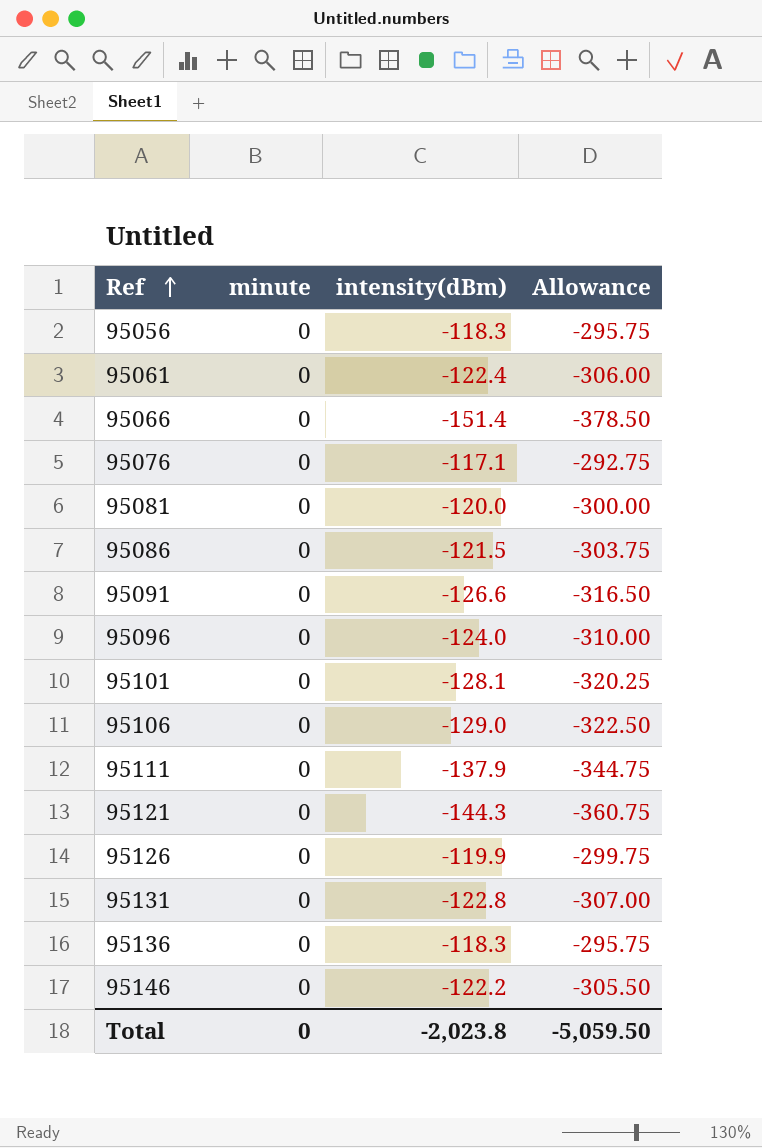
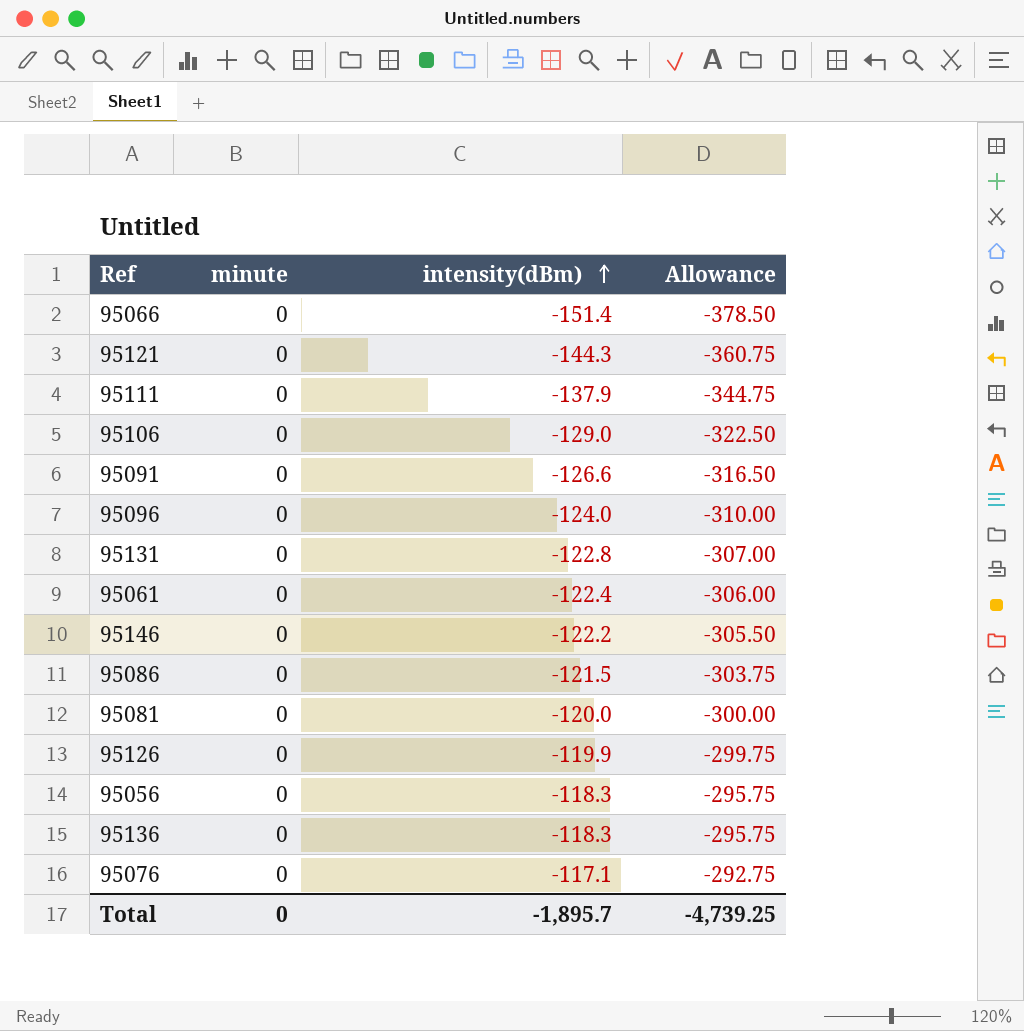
row order: Ref ascending -> intensity(dBm) ascending
row 95101: 0 | -128.1 | -320.25 -> none
Total | intensity(dBm): -2,023.8 -> -1,895.7
Total | Allowance: -5,059.50 -> -4,739.25

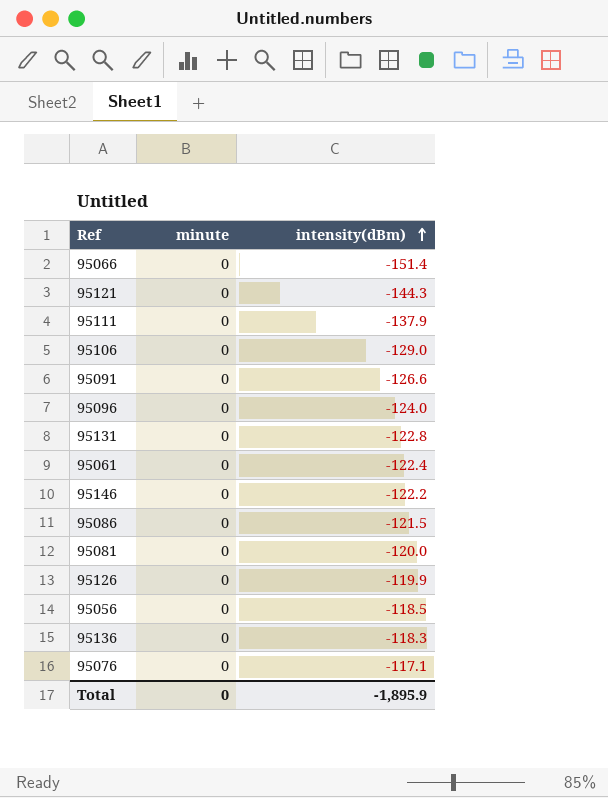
column Allowance | formula: [intensity(dBm)] * 2.5 -> none
95056 | intensity(dBm): -118.3 -> -118.5
Total | intensity(dBm): -1,895.7 -> -1,895.9

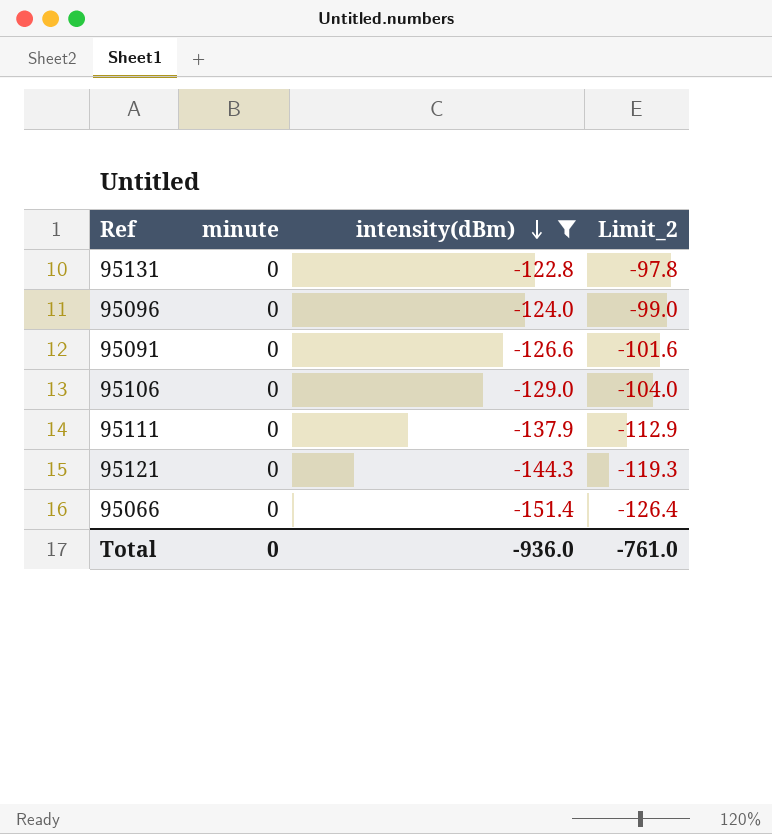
filter: none -> intensity(dBm) <= -122.8
row order: intensity(dBm) ascending -> intensity(dBm) descending
column Limit_2 | formula: none -> [intensity(dBm)] + 25
Total | intensity(dBm): -1,895.9 -> -936.0

